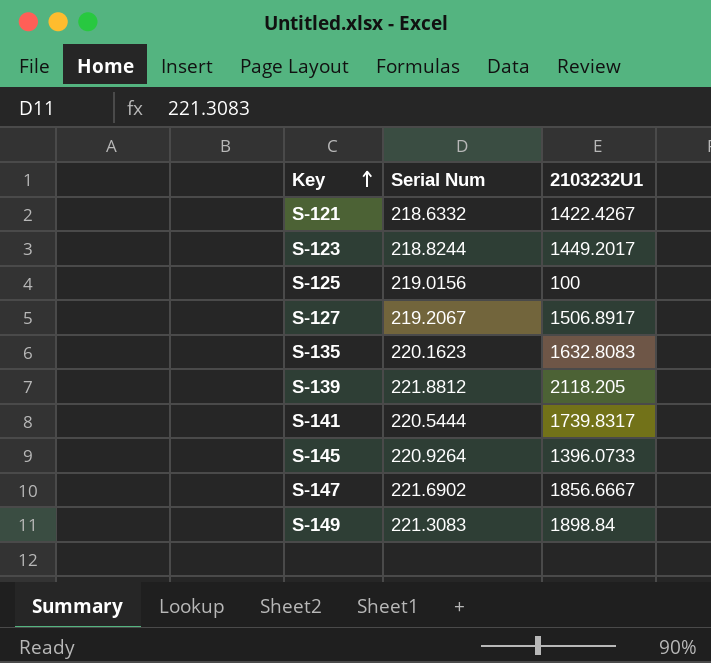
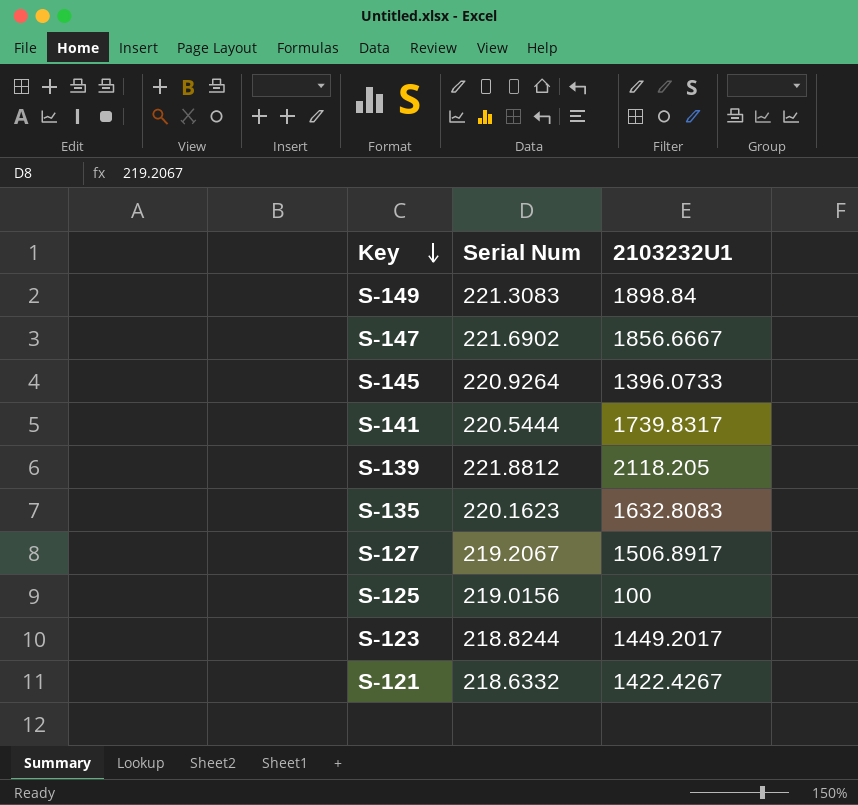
row order: Key ascending -> Key descending

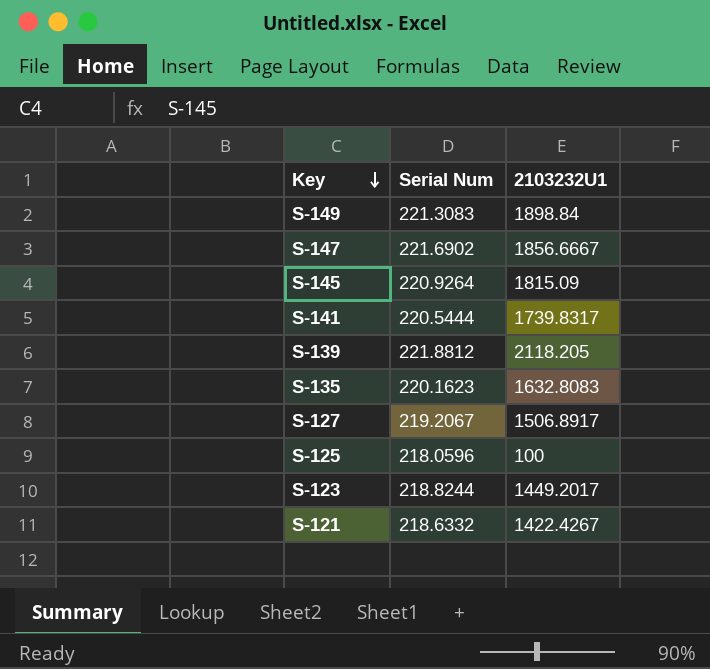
S-145 | 2103232U1: 1396.0733 -> 1815.09
S-125 | Serial Num: 219.0156 -> 218.0596

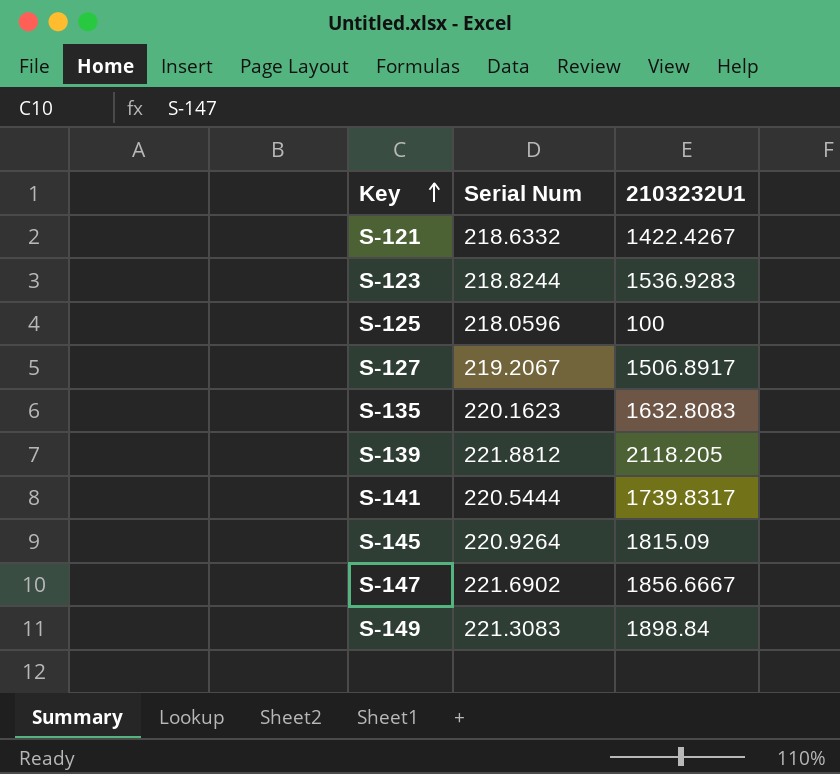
row order: Key descending -> Key ascending
S-123 | 2103232U1: 1449.2017 -> 1536.9283

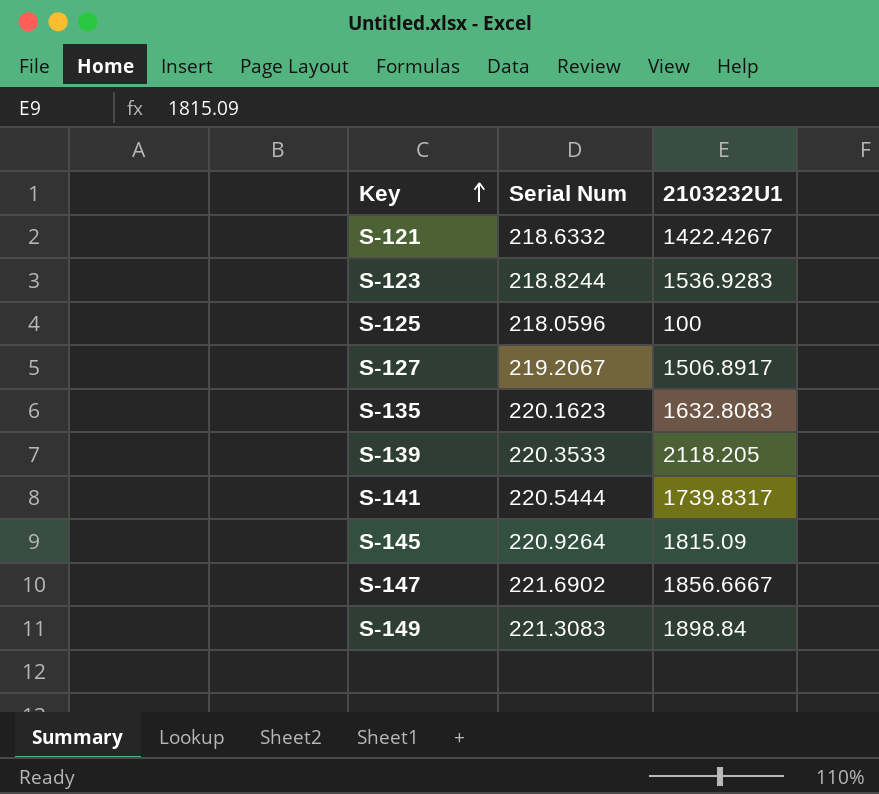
S-139 | Serial Num: 221.8812 -> 220.3533

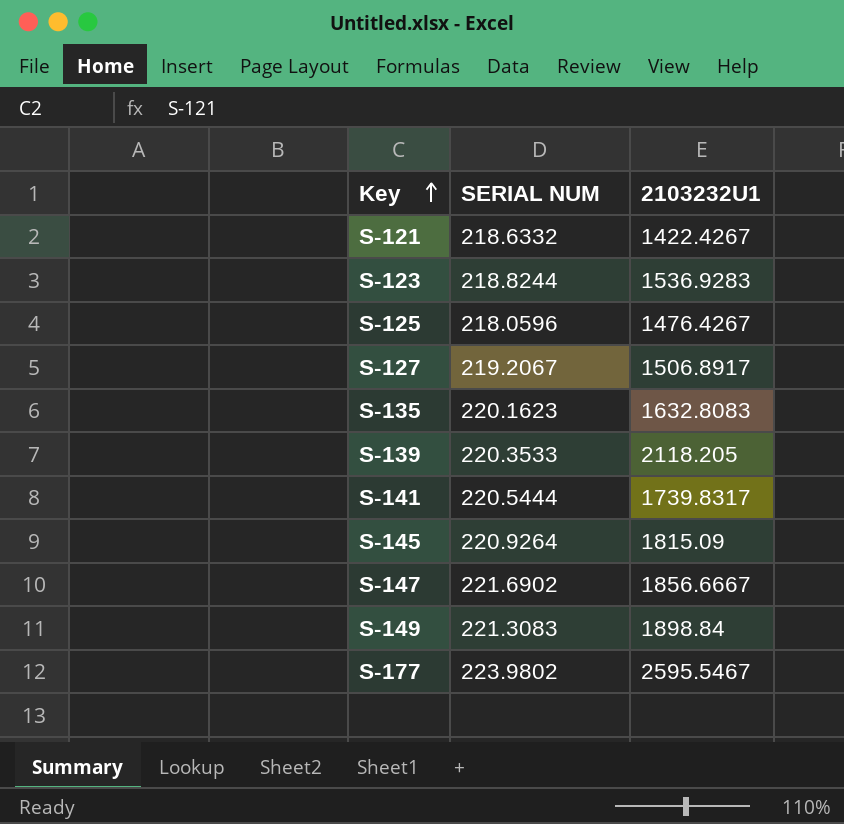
column name: Serial Num -> SERIAL NUM
S-125 | 2103232U1: 100 -> 1476.4267
row S-177: none -> 223.9802 | 2595.5467

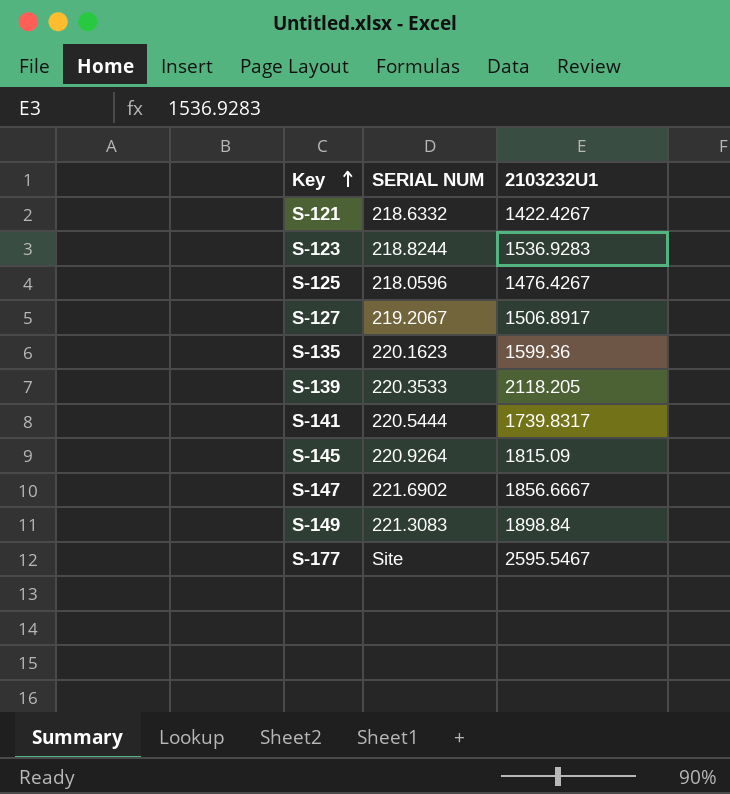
S-135 | 2103232U1: 1632.8083 -> 1599.36
S-177 | SERIAL NUM: 223.9802 -> Site

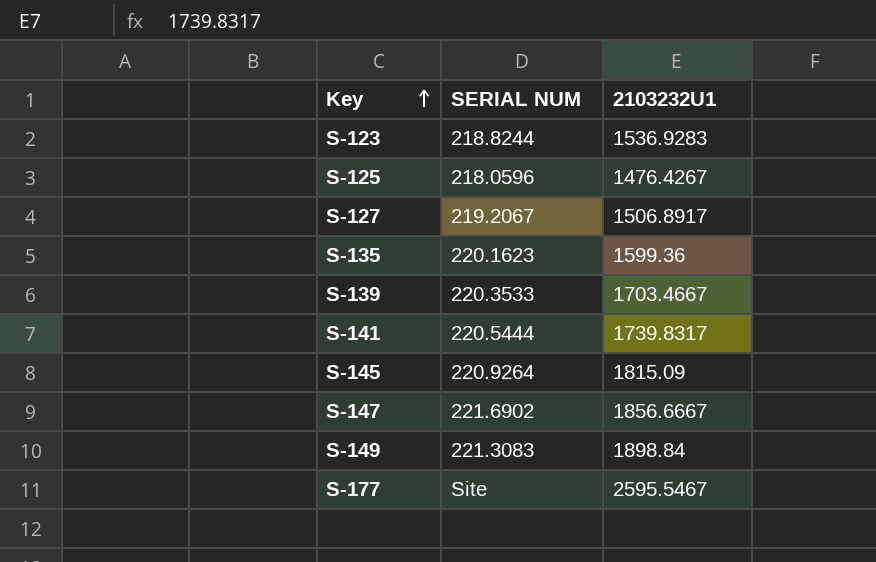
row S-121: 218.6332 | 1422.4267 -> none
S-139 | 2103232U1: 2118.205 -> 1703.4667

